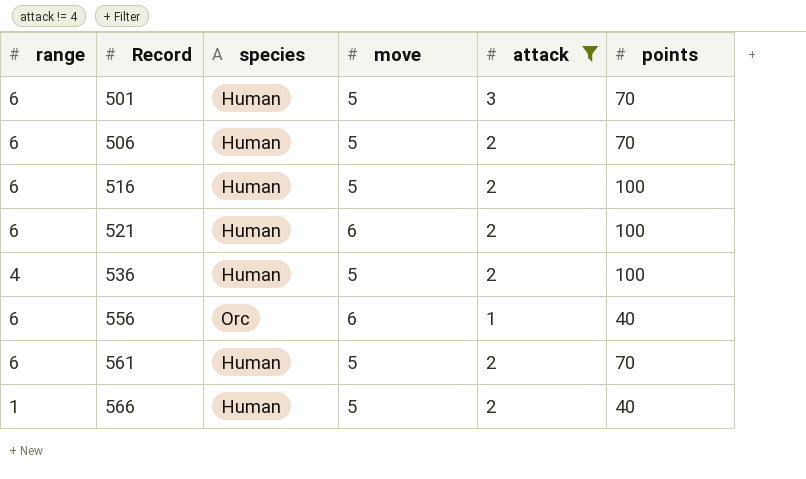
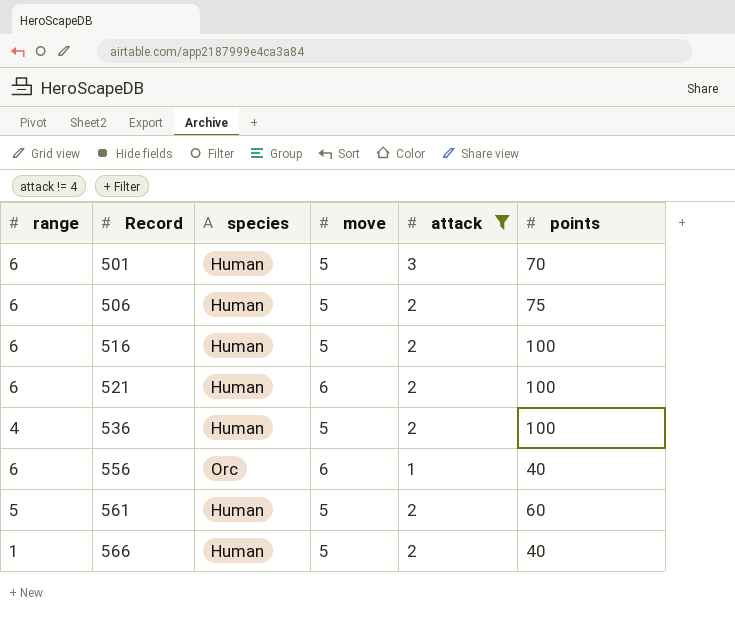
506 | points: 70 -> 75
561 | range: 6 -> 5
561 | points: 70 -> 60

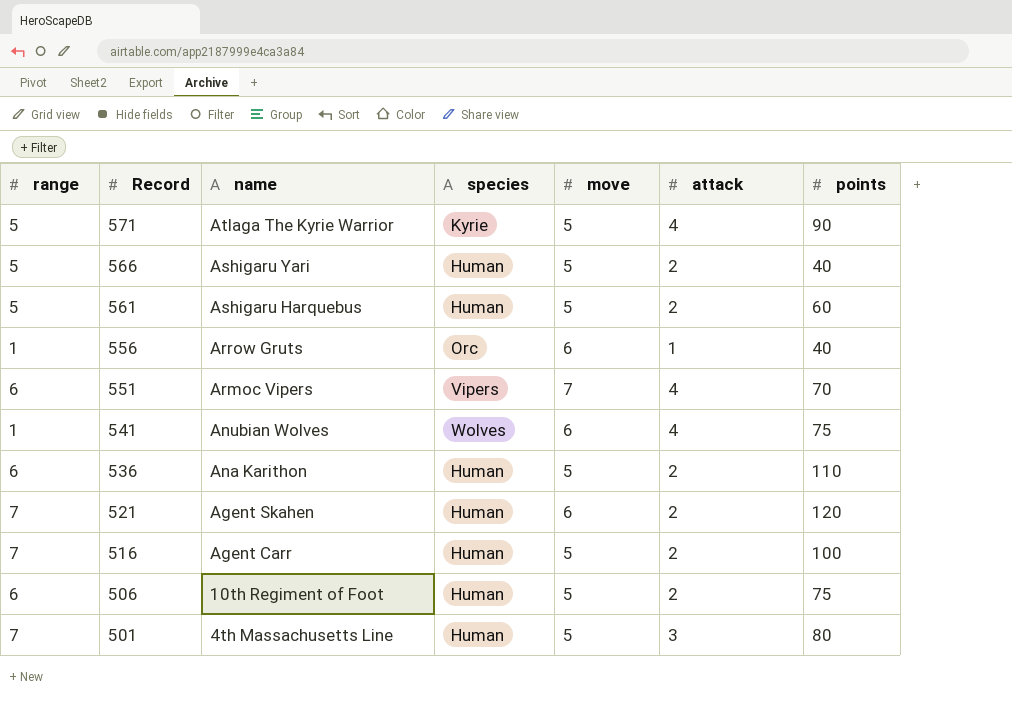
filter: attack != 4 -> none
row order: Record ascending -> Record descending
column name | position: none -> 3
566 | range: 1 -> 5
556 | range: 6 -> 1
536 | range: 4 -> 6
536 | points: 100 -> 110
521 | range: 6 -> 7
521 | points: 100 -> 120
516 | range: 6 -> 7
501 | range: 6 -> 7
501 | points: 70 -> 80

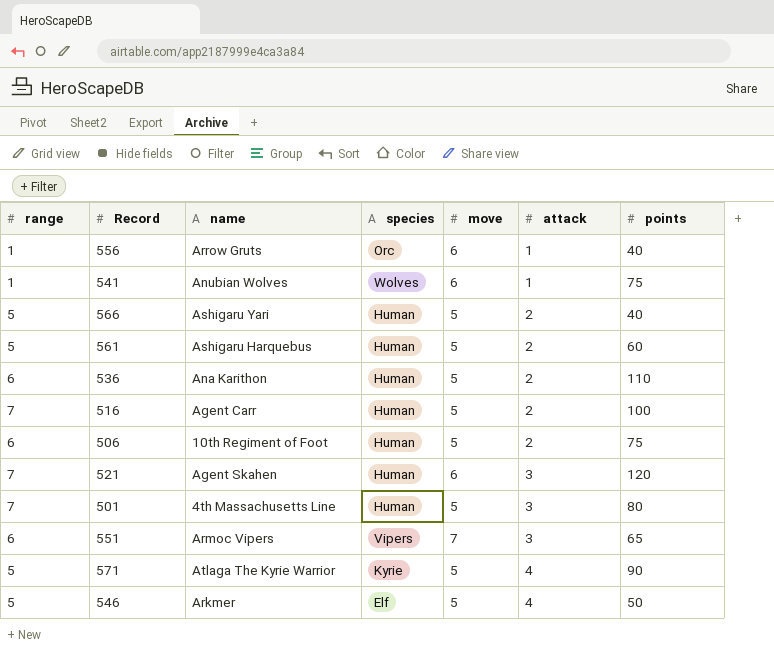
row order: Record descending -> attack ascending
541 | attack: 4 -> 1
521 | attack: 2 -> 3
551 | attack: 4 -> 3
551 | points: 70 -> 65
row 546: none -> 5 | Arkmer | Elf | 5 | 4 | 50

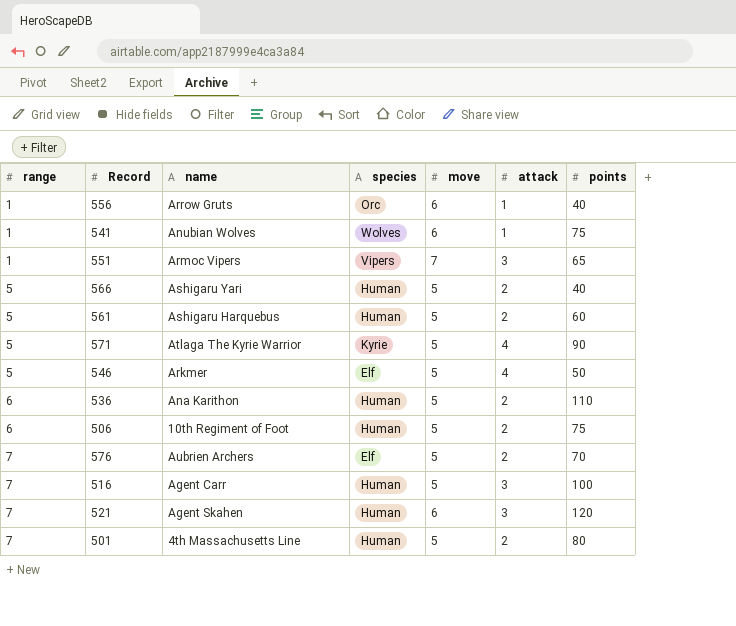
row order: attack ascending -> range ascending
551 | range: 6 -> 1
row 576: none -> 7 | Aubrien Archers | Elf | 5 | 2 | 70
516 | attack: 2 -> 3
501 | attack: 3 -> 2

